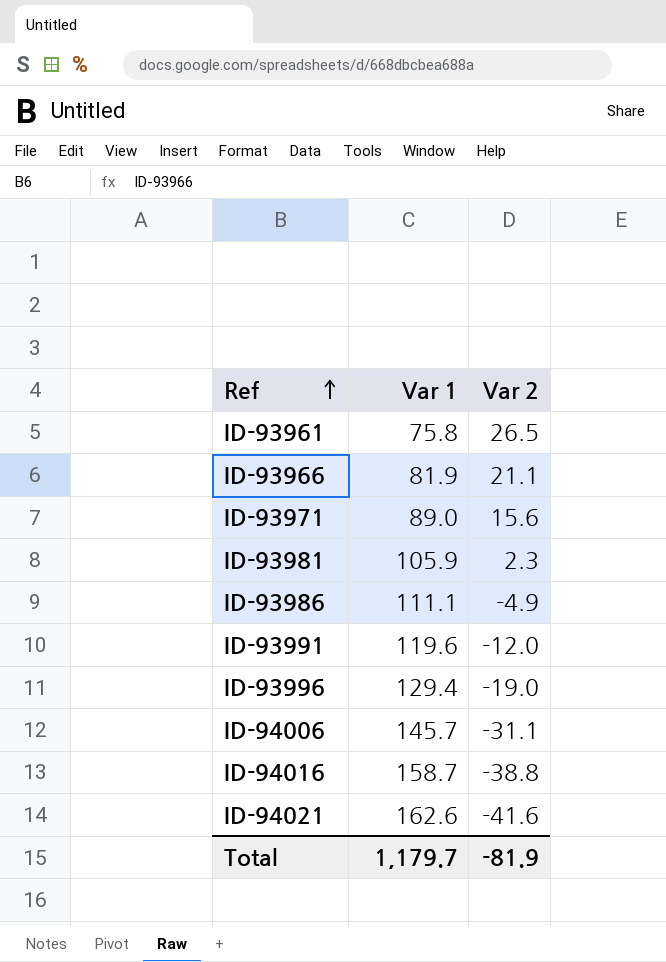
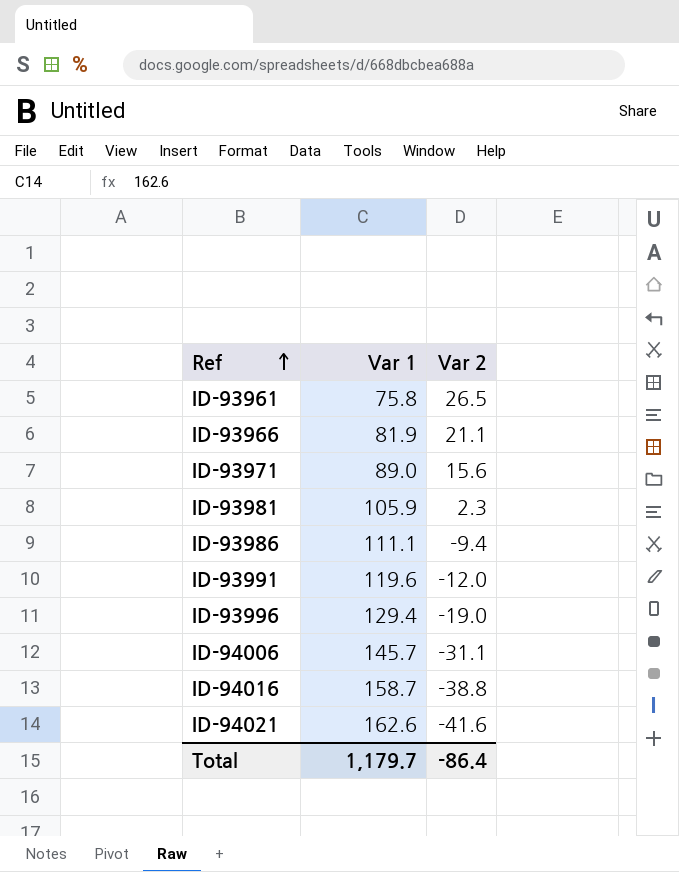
ID-93986 | Var 2: -4.9 -> -9.4
Total | Var 2: -81.9 -> -86.4

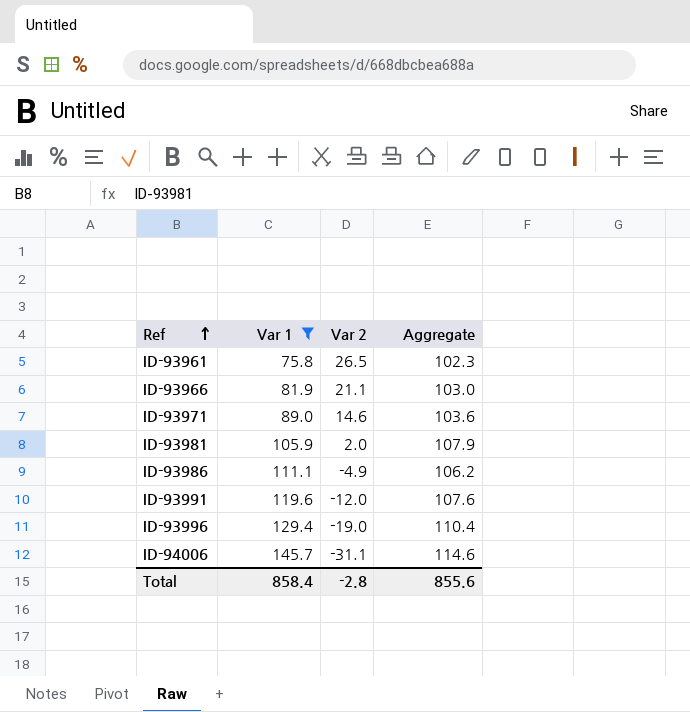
filter: none -> Var 1 <= 145.7
column Aggregate | formula: none -> [Var 1] + [Var 2]
ID-93971 | Var 2: 15.6 -> 14.6
ID-93981 | Var 2: 2.3 -> 2.0
ID-93986 | Var 2: -9.4 -> -4.9
Total | Var 1: 1,179.7 -> 858.4
Total | Var 2: -86.4 -> -2.8

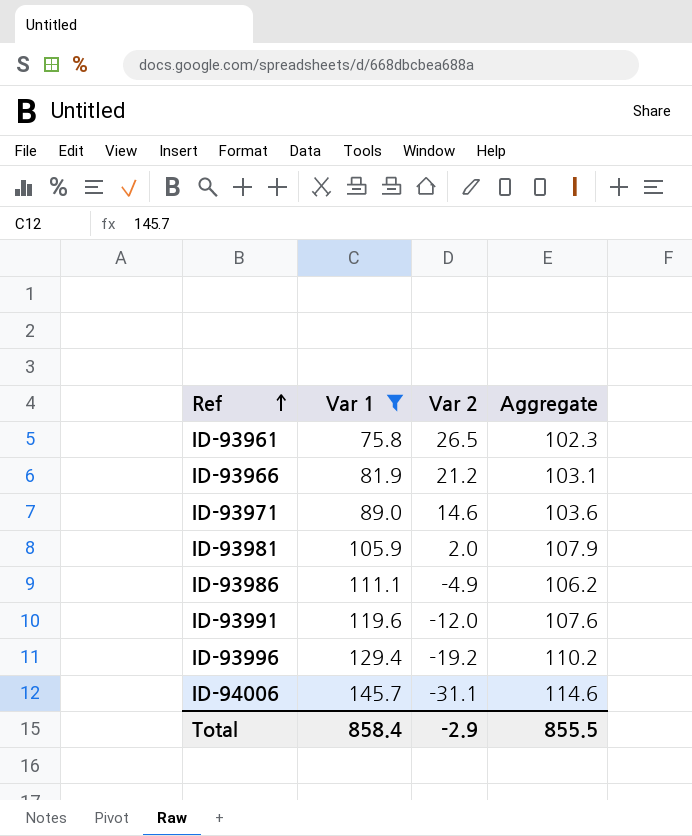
ID-93966 | Var 2: 21.1 -> 21.2
ID-93966 | Aggregate: 103.0 -> 103.1
ID-93996 | Var 2: -19.0 -> -19.2
ID-93996 | Aggregate: 110.4 -> 110.2
Total | Var 2: -2.8 -> -2.9
Total | Aggregate: 855.6 -> 855.5

